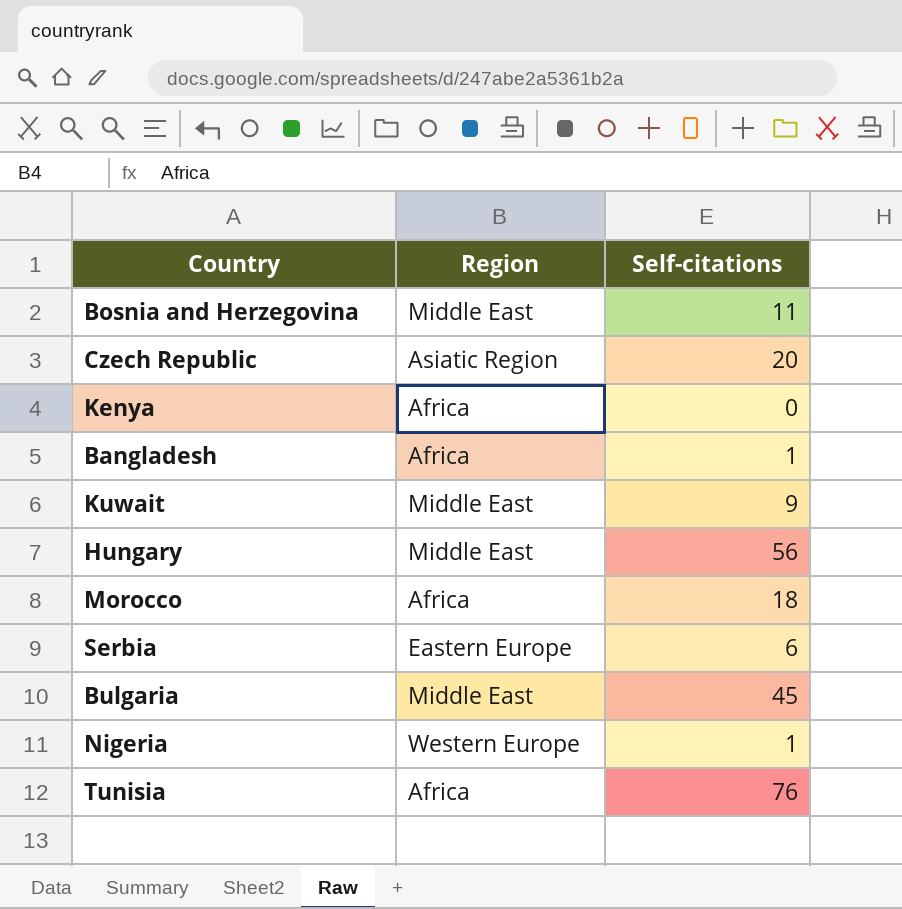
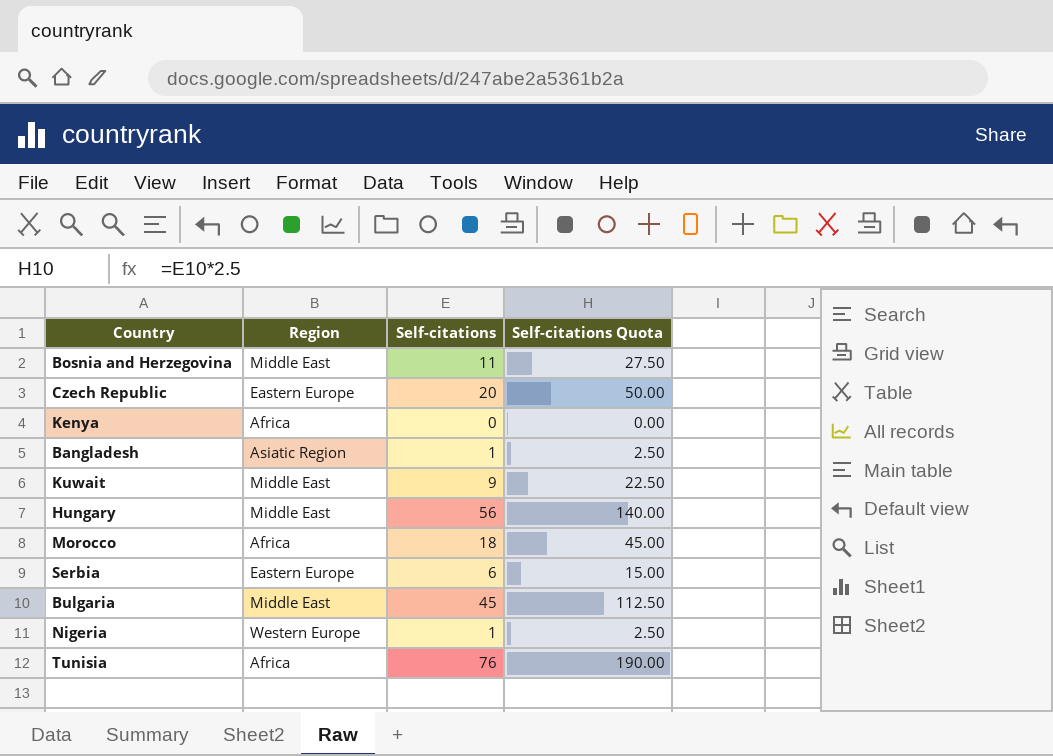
column Self-citations Quota | formula: none -> [Self-citations] * 2.5
Czech Republic | Region: Asiatic Region -> Eastern Europe
Bangladesh | Region: Africa -> Asiatic Region

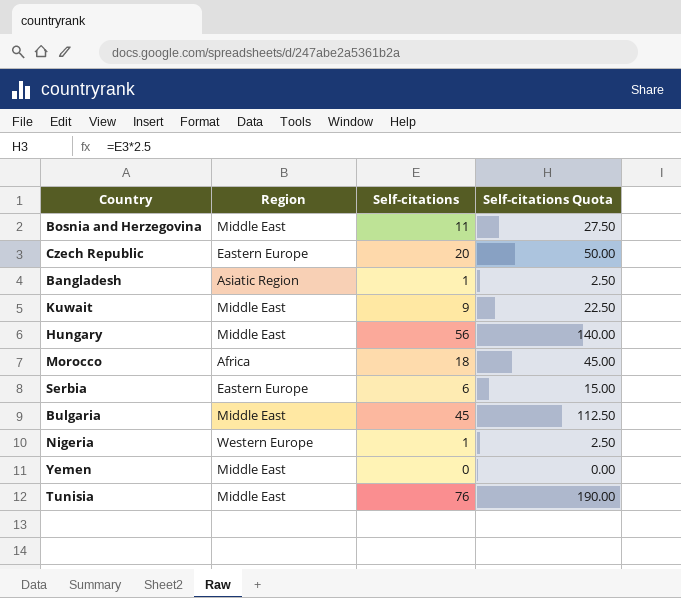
row Kenya: Africa | 0 | 0.00 -> none
row Yemen: none -> Middle East | 0 | 0.00
Tunisia | Region: Africa -> Middle East

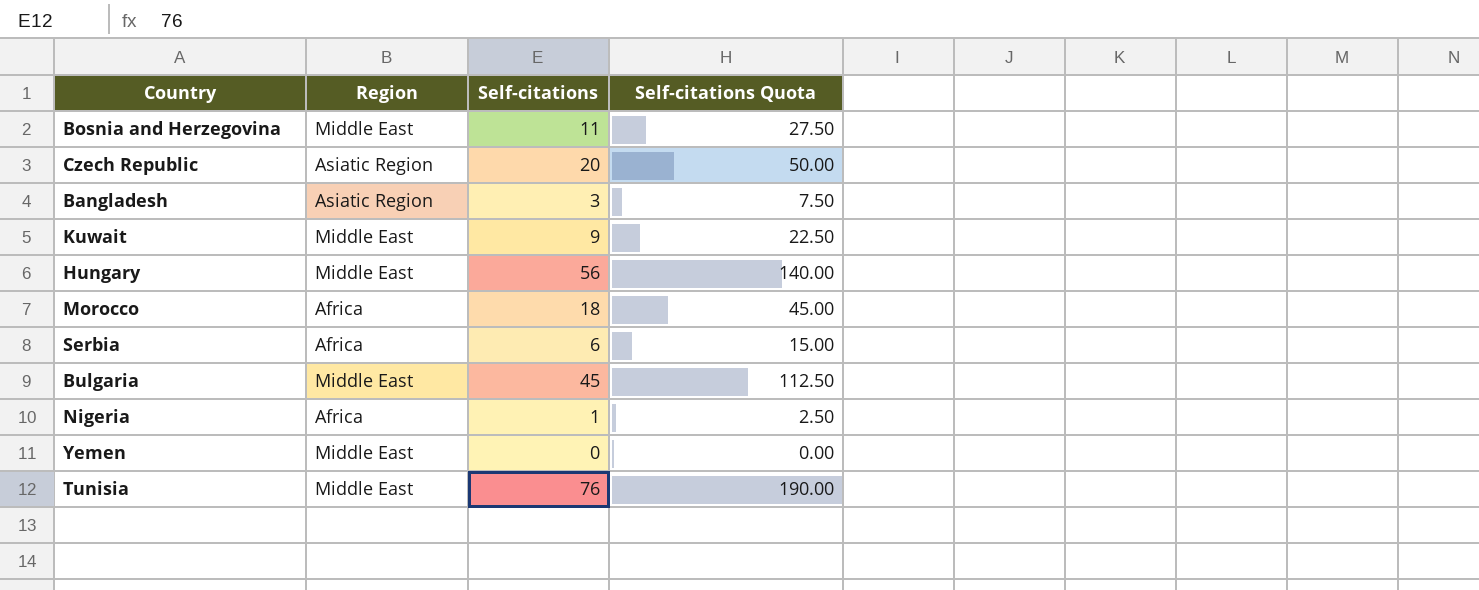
Czech Republic | Region: Eastern Europe -> Asiatic Region
Bangladesh | Self-citations: 1 -> 3
Bangladesh | Self-citations Quota: 2.50 -> 7.50
Serbia | Region: Eastern Europe -> Africa
Nigeria | Region: Western Europe -> Africa

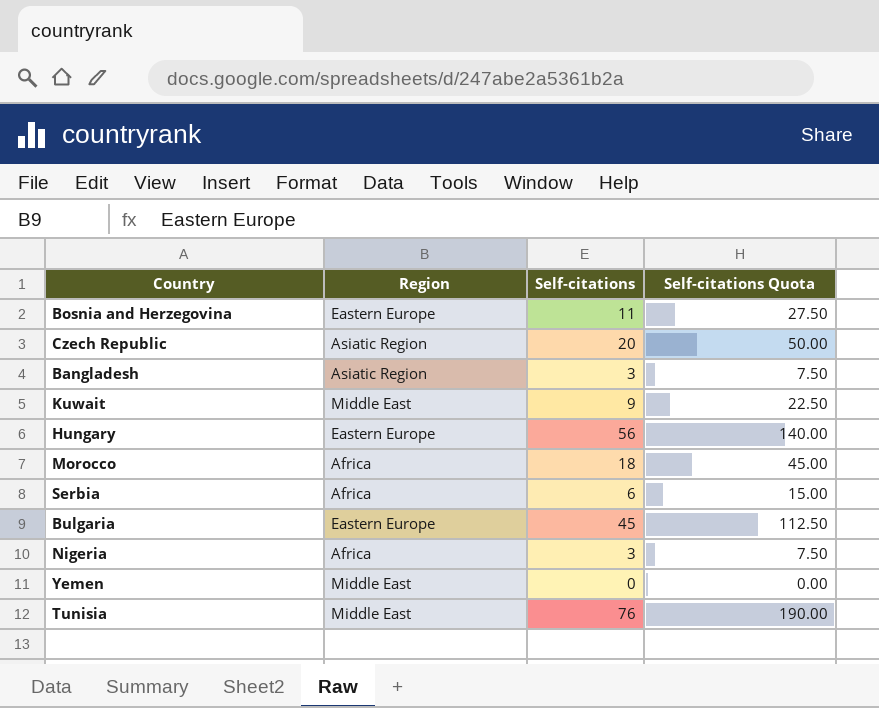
Bosnia and Herzegovina | Region: Middle East -> Eastern Europe
Hungary | Region: Middle East -> Eastern Europe
Bulgaria | Region: Middle East -> Eastern Europe
Nigeria | Self-citations: 1 -> 3
Nigeria | Self-citations Quota: 2.50 -> 7.50

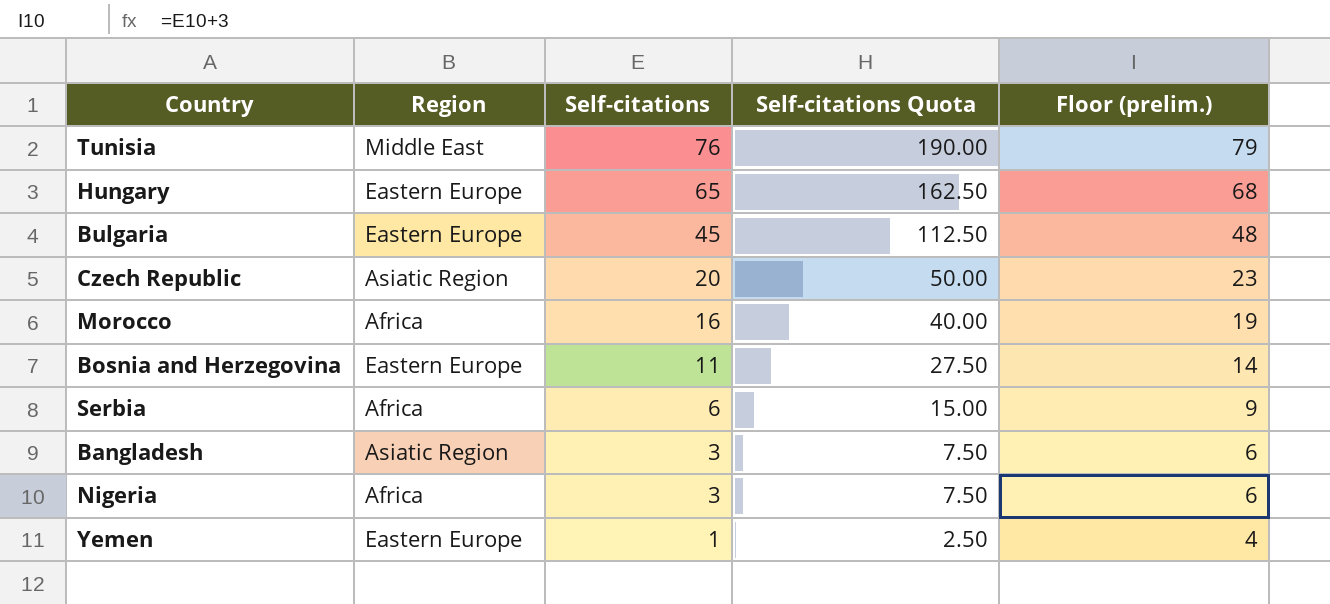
row order: none -> Self-citations descending
column Floor (prelim.) | formula: none -> [Self-citations] + 3
row Kuwait: Middle East | 9 | 22.50 -> none
Hungary | Self-citations: 56 -> 65
Hungary | Self-citations Quota: 140.00 -> 162.50
Morocco | Self-citations: 18 -> 16
Morocco | Self-citations Quota: 45.00 -> 40.00
Yemen | Region: Middle East -> Eastern Europe
Yemen | Self-citations: 0 -> 1
Yemen | Self-citations Quota: 0.00 -> 2.50

